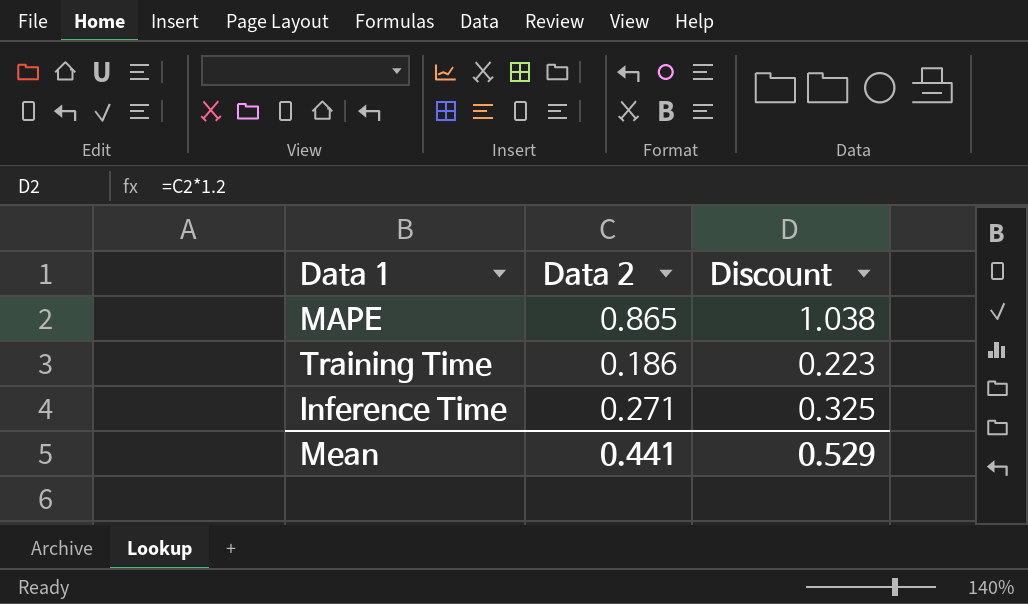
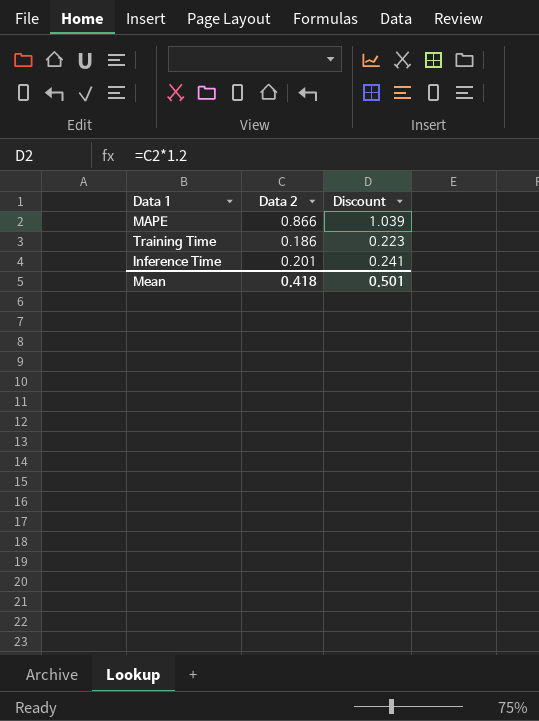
MAPE | Data 2: 0.865 -> 0.866
MAPE | Discount: 1.038 -> 1.039
Inference Time | Data 2: 0.271 -> 0.201
Inference Time | Discount: 0.325 -> 0.241
Mean | Data 2: 0.441 -> 0.418
Mean | Discount: 0.529 -> 0.501

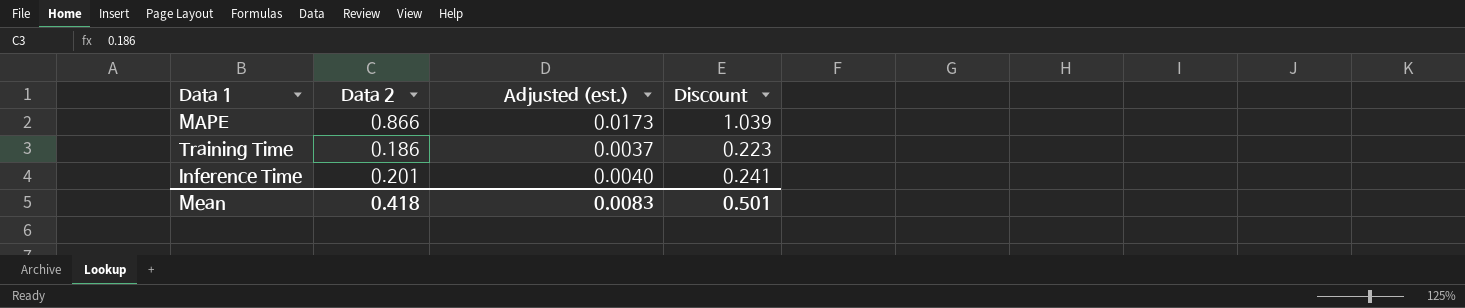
column Adjusted (est.) | formula: none -> [Data 2] * 0.02

